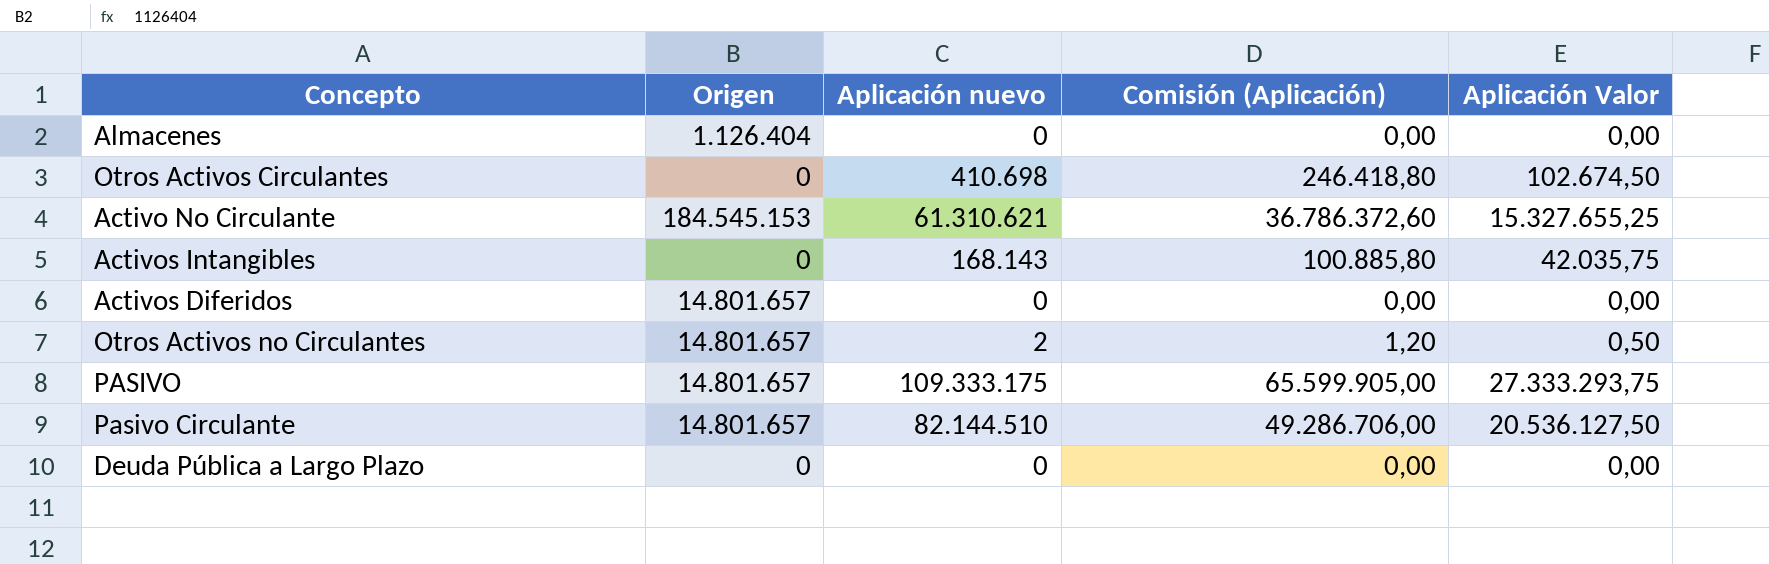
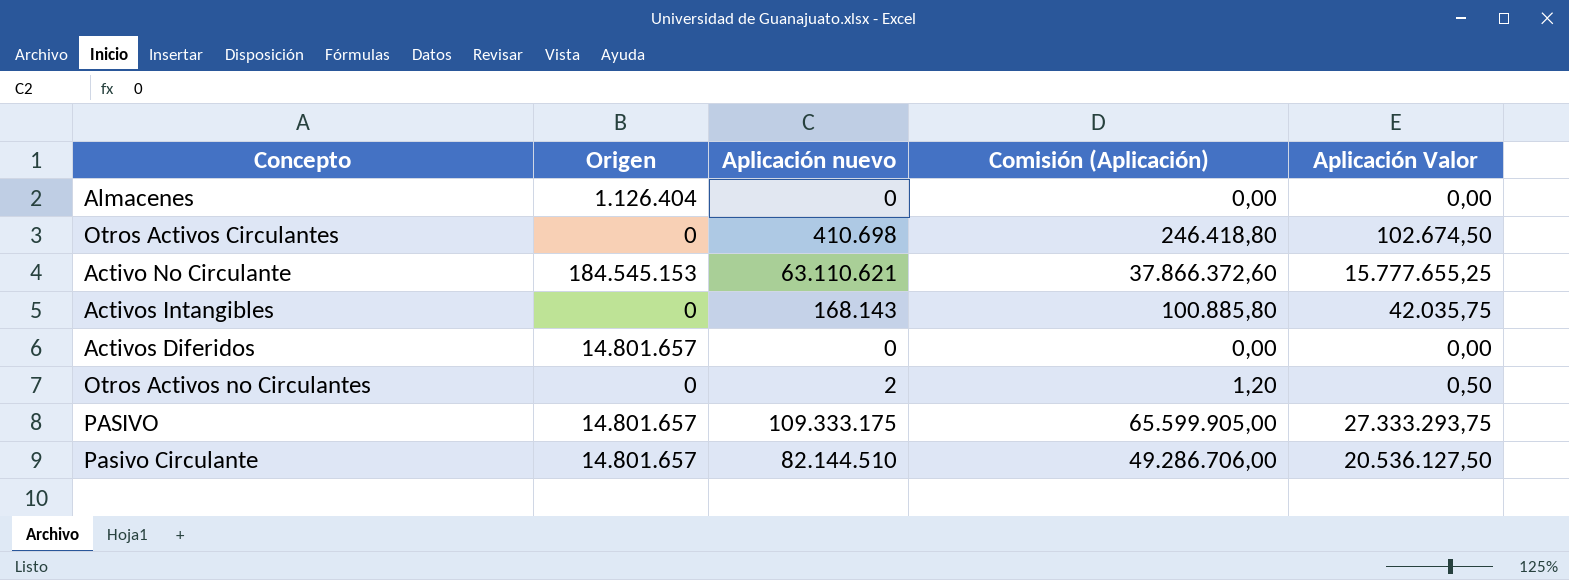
row Deuda Pública a Largo Plazo: 0 | 0 | 0,00 | 0,00 -> none
Activo No Circulante | Aplicación nuevo: 61.310.621 -> 63.110.621
Activo No Circulante | Comisión (Aplicación): 36.786.372,60 -> 37.866.372,60
Activo No Circulante | Aplicación Valor: 15.327.655,25 -> 15.777.655,25
Otros Activos no Circulantes | Origen: 14.801.657 -> 0

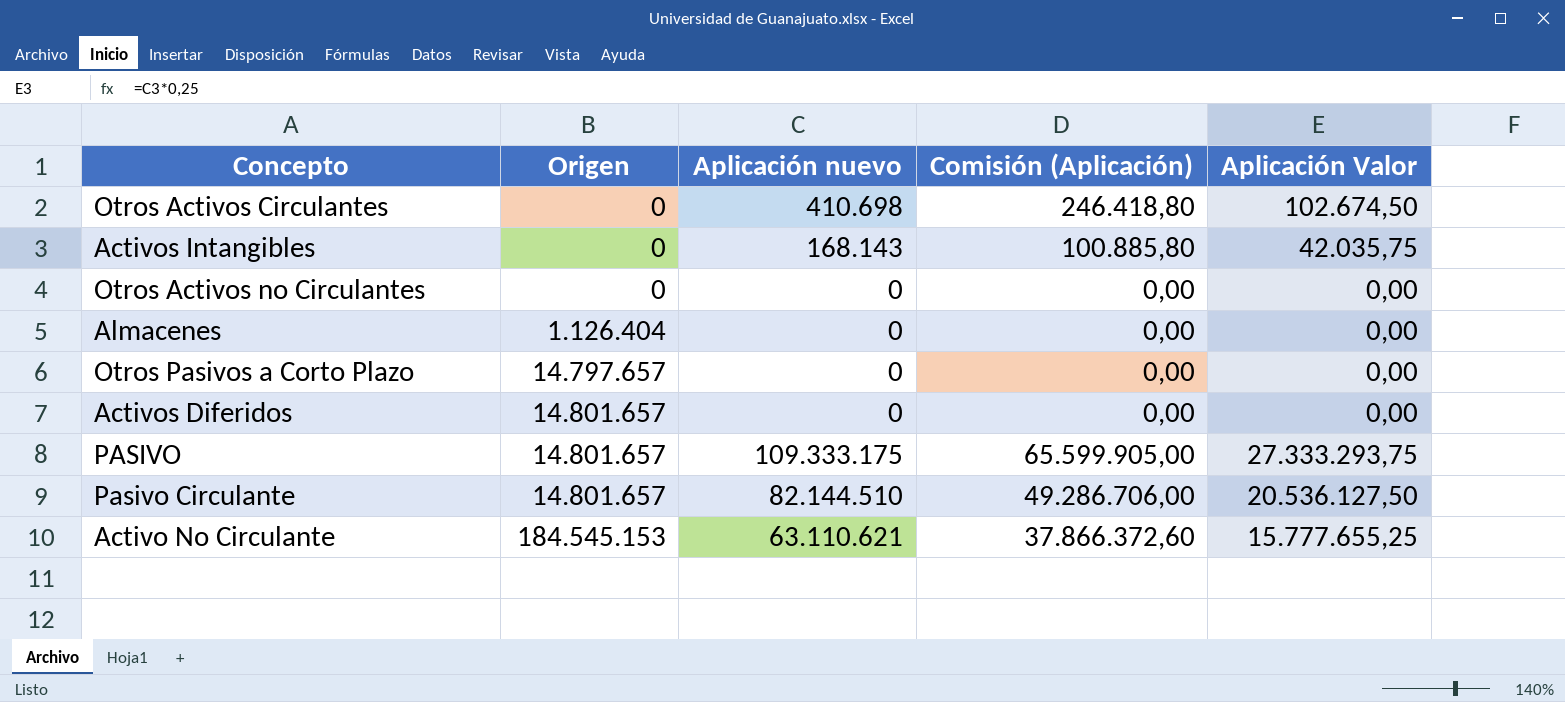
row order: none -> Origen ascending
Otros Activos no Circulantes | Aplicación nuevo: 2 -> 0
Otros Activos no Circulantes | Comisión (Aplicación): 1,20 -> 0,00
Otros Activos no Circulantes | Aplicación Valor: 0,50 -> 0,00
row Otros Pasivos a Corto Plazo: none -> 14.797.657 | 0 | 0,00 | 0,00

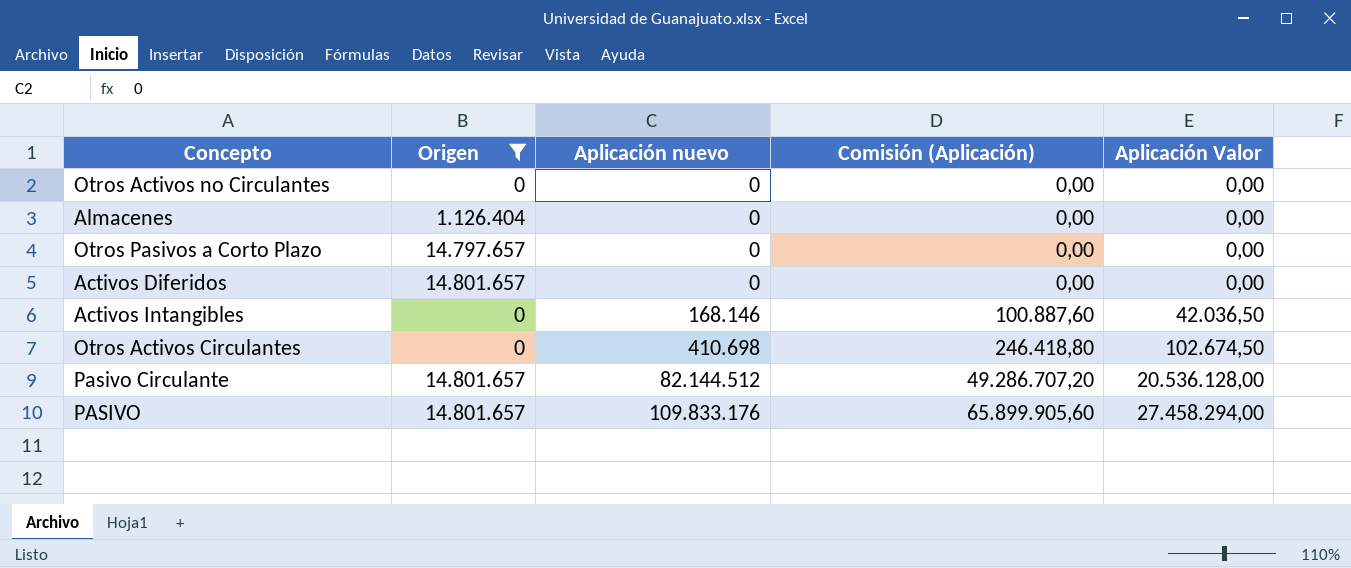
filter: none -> Origen != 184.545.153
row order: Origen ascending -> Aplicación nuevo ascending
Activos Intangibles | Aplicación nuevo: 168.143 -> 168.146
Activos Intangibles | Comisión (Aplicación): 100.885,80 -> 100.887,60
Activos Intangibles | Aplicación Valor: 42.035,75 -> 42.036,50
Pasivo Circulante | Aplicación nuevo: 82.144.510 -> 82.144.512
Pasivo Circulante | Comisión (Aplicación): 49.286.706,00 -> 49.286.707,20
Pasivo Circulante | Aplicación Valor: 20.536.127,50 -> 20.536.128,00
PASIVO | Aplicación nuevo: 109.333.175 -> 109.833.176
PASIVO | Comisión (Aplicación): 65.599.905,00 -> 65.899.905,60
PASIVO | Aplicación Valor: 27.333.293,75 -> 27.458.294,00

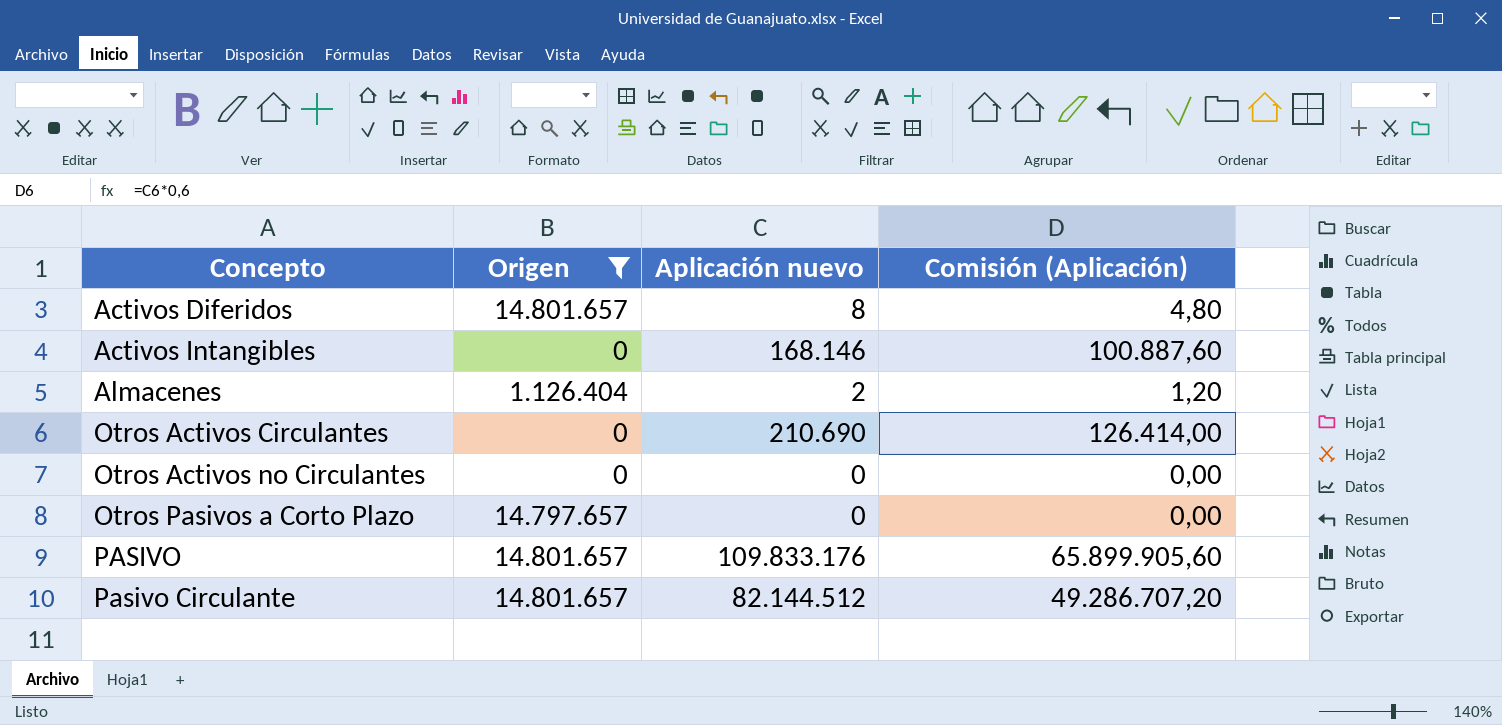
row order: Aplicación nuevo ascending -> Concepto ascending
column Aplicación Valor | formula: [Aplicación nuevo] * 0,25 -> none
Activos Diferidos | Aplicación nuevo: 0 -> 8
Activos Diferidos | Comisión (Aplicación): 0,00 -> 4,80
Almacenes | Aplicación nuevo: 0 -> 2
Almacenes | Comisión (Aplicación): 0,00 -> 1,20
Otros Activos Circulantes | Aplicación nuevo: 410.698 -> 210.690
Otros Activos Circulantes | Comisión (Aplicación): 246.418,80 -> 126.414,00

